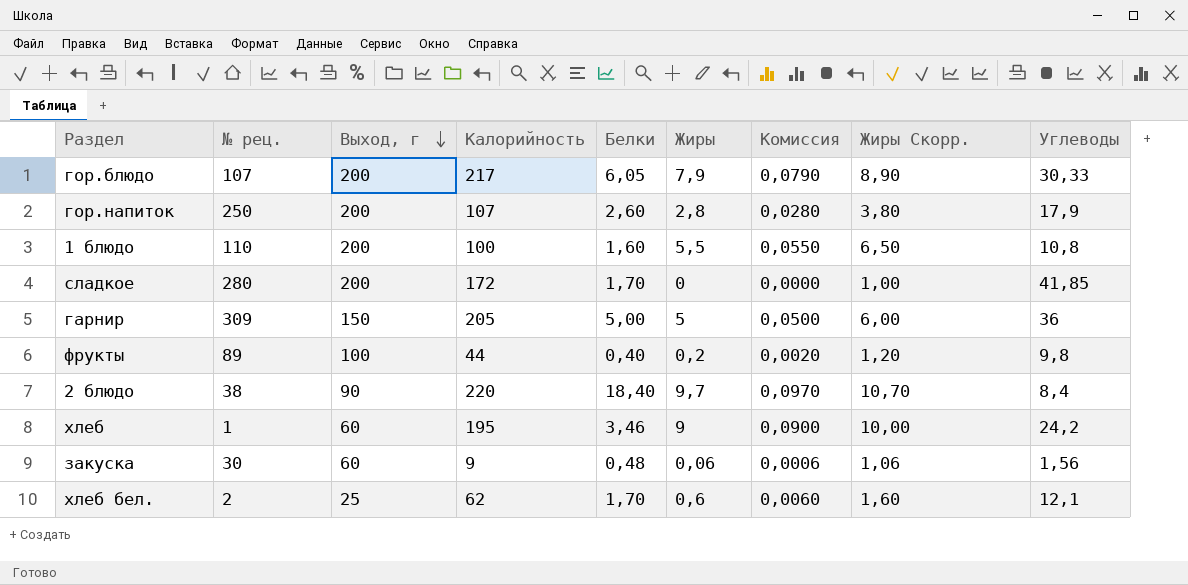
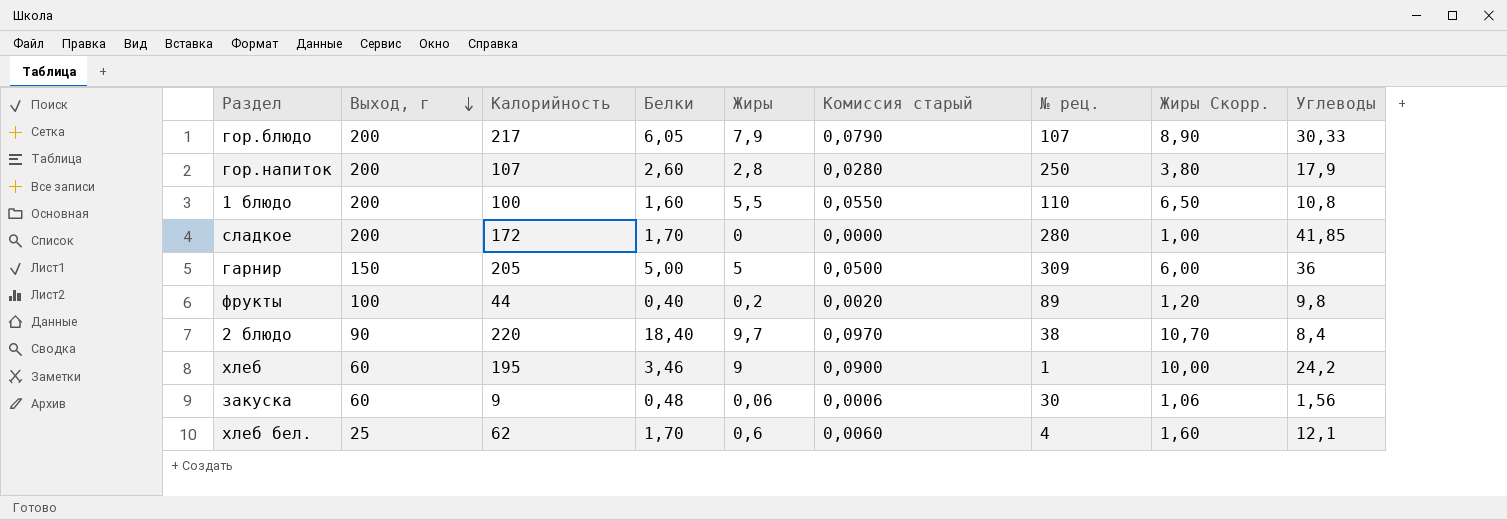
column name: Комиссия -> Комиссия старый
column № рец. | position: 2 -> 7
хлеб бел. | № рец.: 2 -> 4

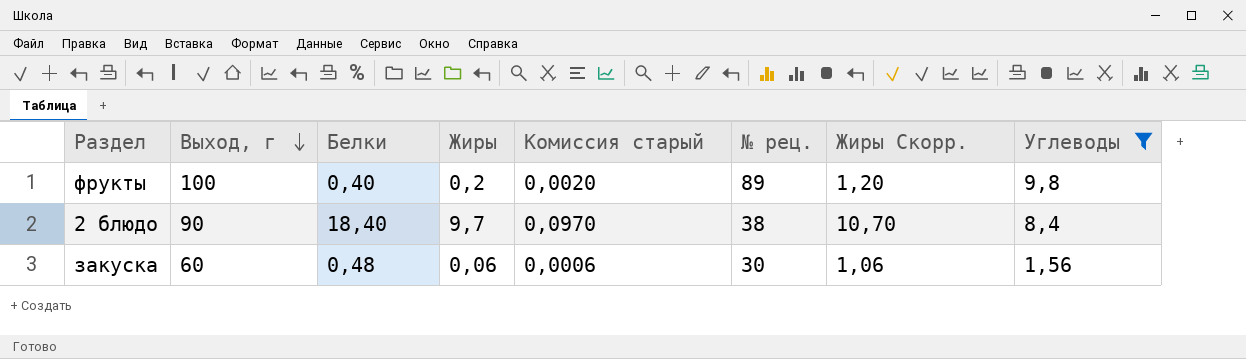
filter: none -> Углеводы <= 9,8
column Калорийность | position: 3 -> none

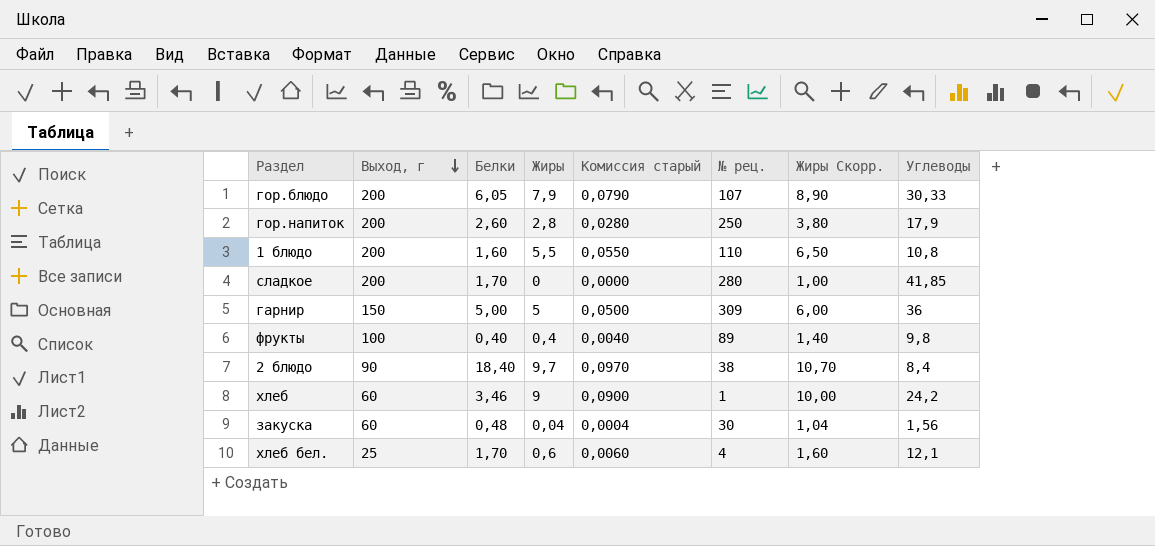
filter: Углеводы <= 9,8 -> none
фрукты | Жиры: 0,2 -> 0,4
фрукты | Комиссия старый: 0,0020 -> 0,0040
фрукты | Жиры Скорр.: 1,20 -> 1,40
закуска | Жиры: 0,06 -> 0,04
закуска | Комиссия старый: 0,0006 -> 0,0004
закуска | Жиры Скорр.: 1,06 -> 1,04

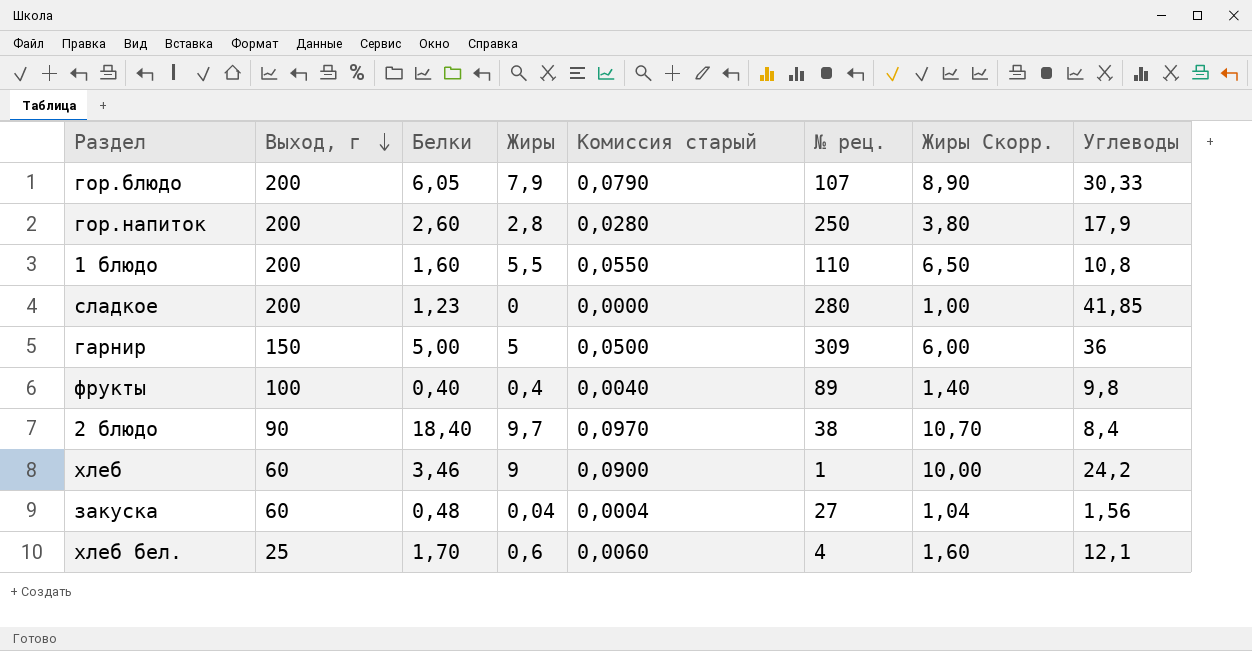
сладкое | Белки: 1,70 -> 1,23
закуска | № рец.: 30 -> 27

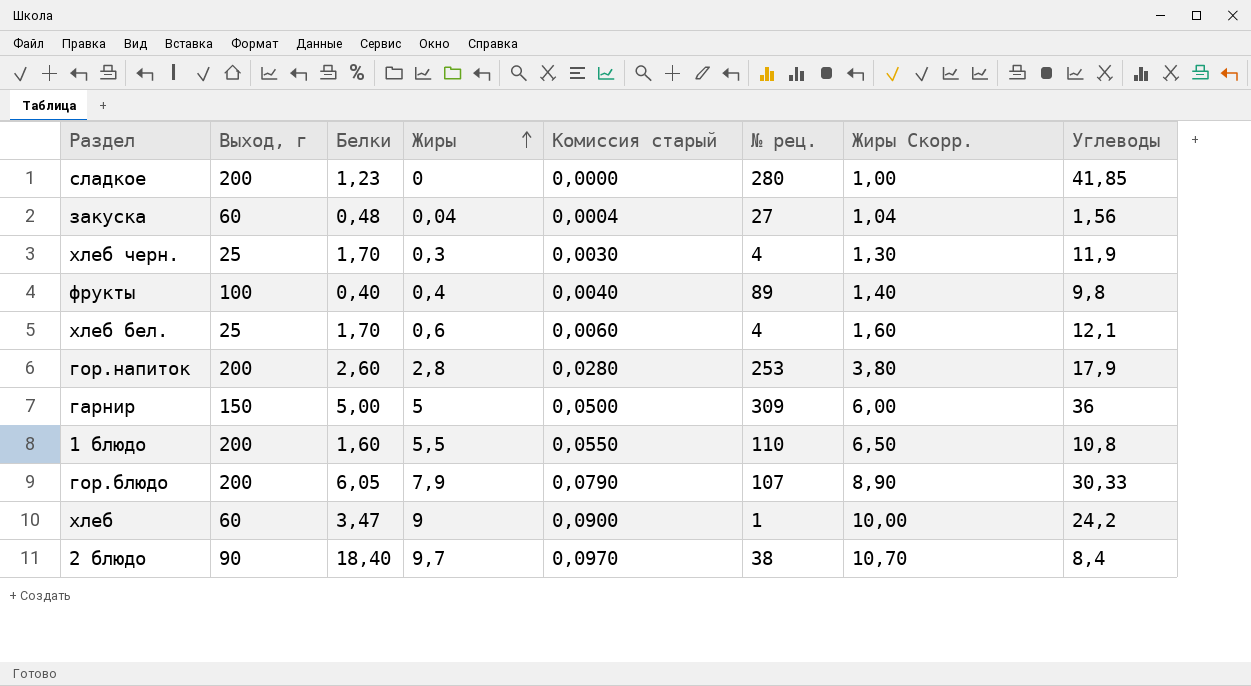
row order: Выход, г descending -> Жиры ascending
row хлеб черн.: none -> 25 | 1,70 | 0,3 | 0,0030 | 4 | 1,30 | 11,9
гор.напиток | № рец.: 250 -> 253
хлеб | Белки: 3,46 -> 3,47

